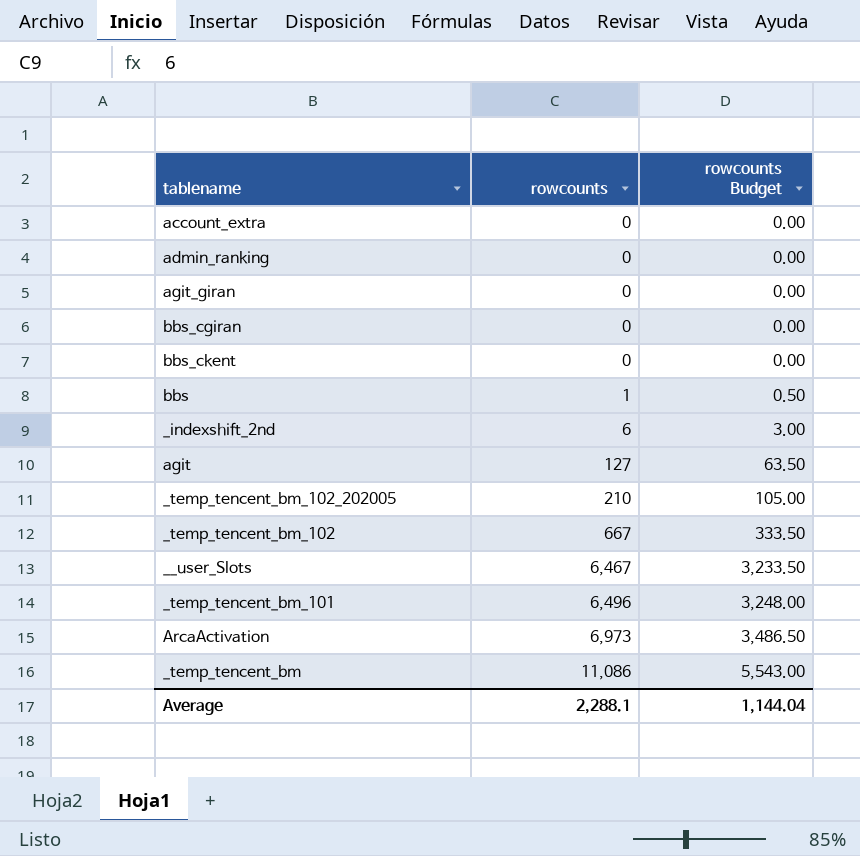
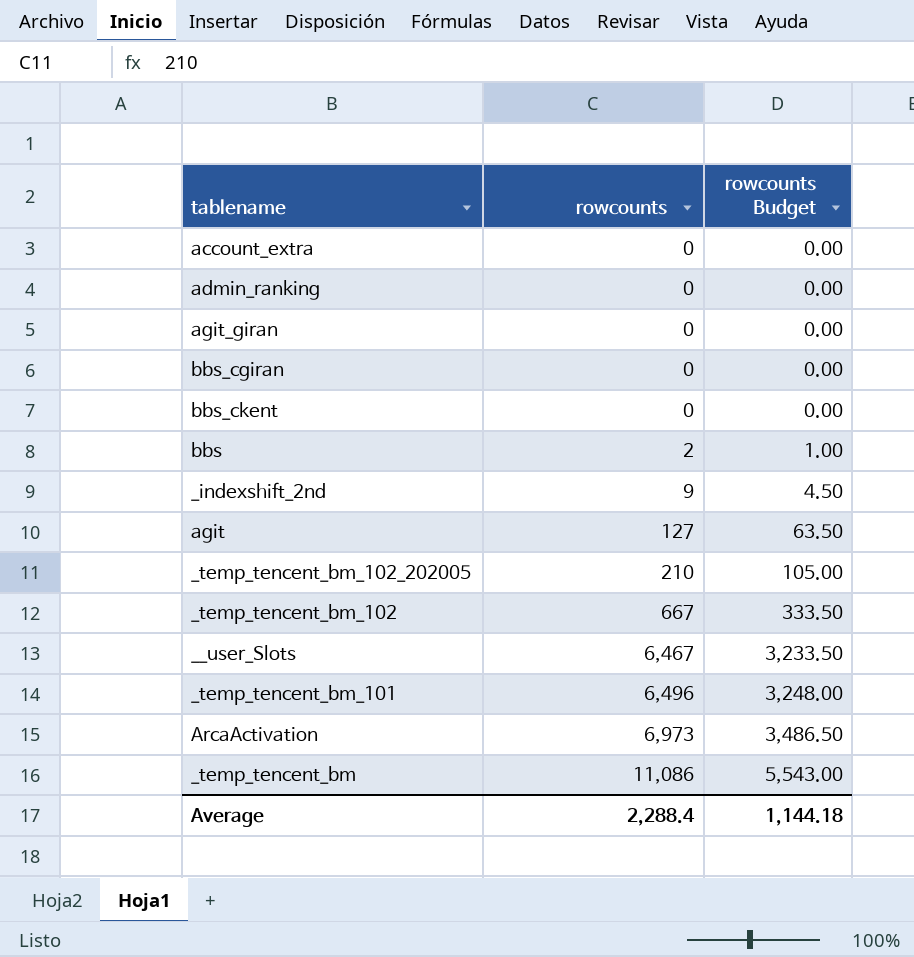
bbs | rowcounts: 1 -> 2
bbs | rowcounts Budget: 0.50 -> 1.00
_indexshift_2nd | rowcounts: 6 -> 9
_indexshift_2nd | rowcounts Budget: 3.00 -> 4.50
Average | rowcounts: 2,288.1 -> 2,288.4
Average | rowcounts Budget: 1,144.04 -> 1,144.18

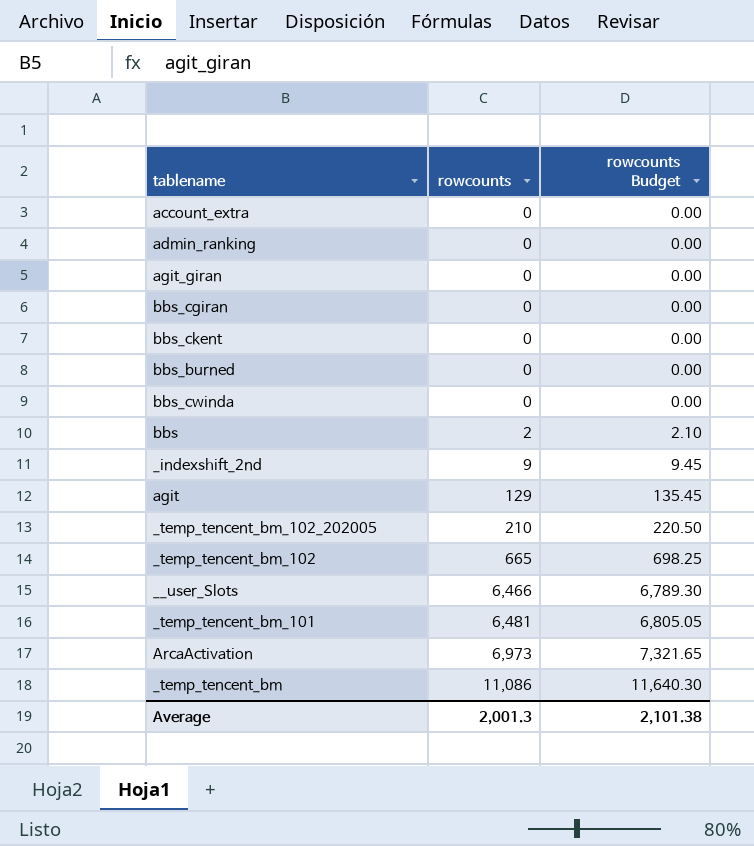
column rowcounts Budget | formula: [rowcounts] * 0.5 -> [rowcounts] * 1.05
row bbs_burned: none -> 0 | 0.00
row bbs_cwinda: none -> 0 | 0.00
agit | rowcounts: 127 -> 129
_temp_tencent_bm_102 | rowcounts: 667 -> 665
__user_Slots | rowcounts: 6,467 -> 6,466
_temp_tencent_bm_101 | rowcounts: 6,496 -> 6,481
Average | rowcounts: 2,288.4 -> 2,001.3
Average | rowcounts Budget: 1,144.18 -> 2,101.38

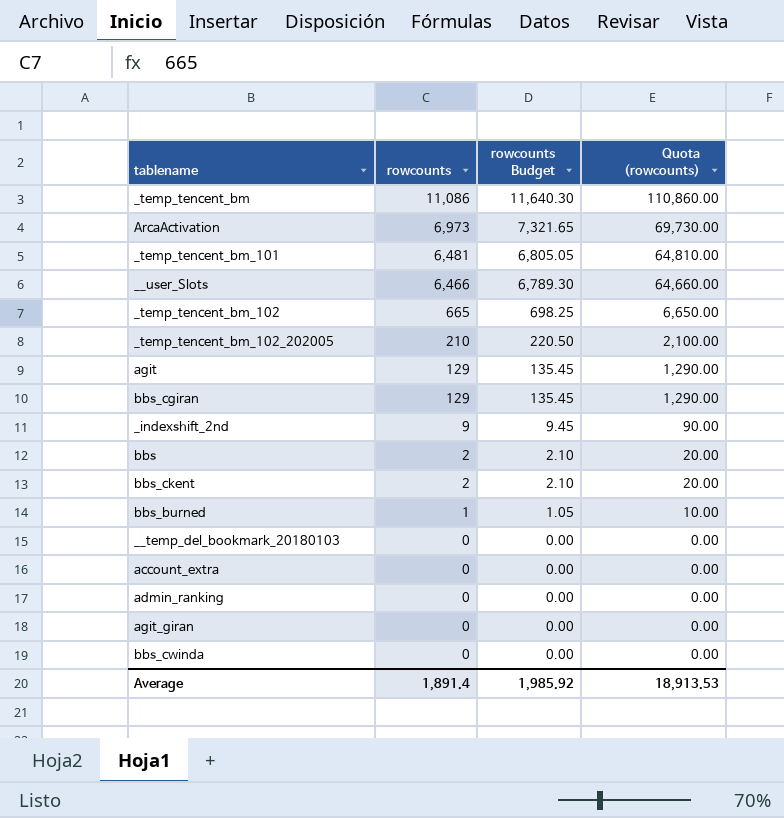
row order: rowcounts ascending -> rowcounts descending
column Quota (rowcounts) | formula: none -> [rowcounts] * 10
bbs_cgiran | rowcounts: 0 -> 129
bbs_cgiran | rowcounts Budget: 0.00 -> 135.45
bbs_ckent | rowcounts: 0 -> 2
bbs_ckent | rowcounts Budget: 0.00 -> 2.10
bbs_burned | rowcounts: 0 -> 1
bbs_burned | rowcounts Budget: 0.00 -> 1.05
row __temp_del_bookmark_20180103: none -> 0 | 0.00 | 0.00
Average | rowcounts: 2,001.3 -> 1,891.4
Average | rowcounts Budget: 2,101.38 -> 1,985.92

